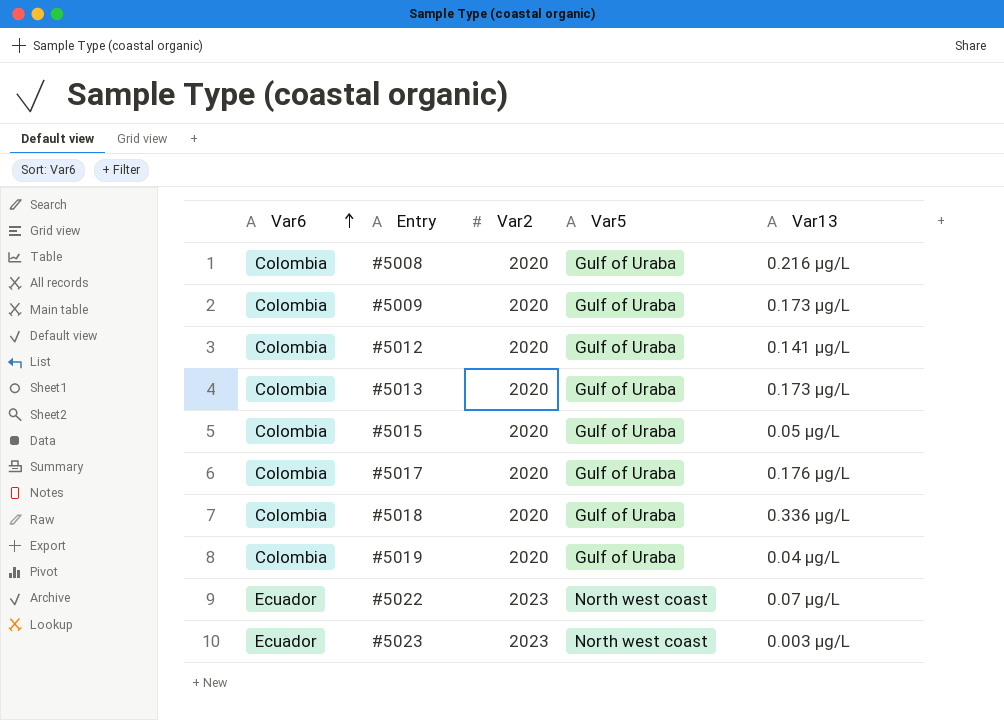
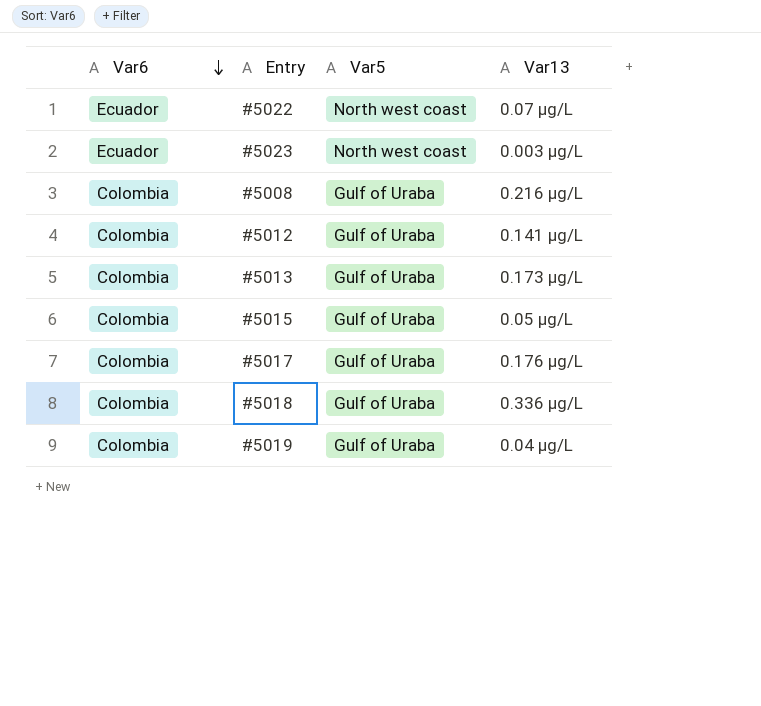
row order: Var6 ascending -> Var6 descending
column Var2 | position: 3 -> none
row #5009: Colombia | 2020 | Gulf of Uraba | 0.173 μg/L -> none

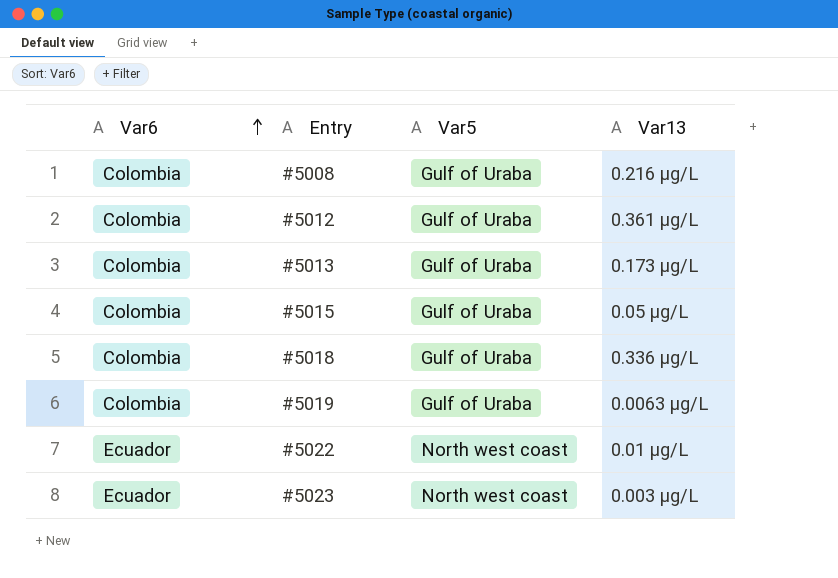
row order: Var6 descending -> Var6 ascending
row #5017: Colombia | Gulf of Uraba | 0.176 μg/L -> none
#5012 | Var13: 0.141 μg/L -> 0.361 μg/L
#5019 | Var13: 0.04 μg/L -> 0.0063 μg/L
#5022 | Var13: 0.07 μg/L -> 0.01 μg/L

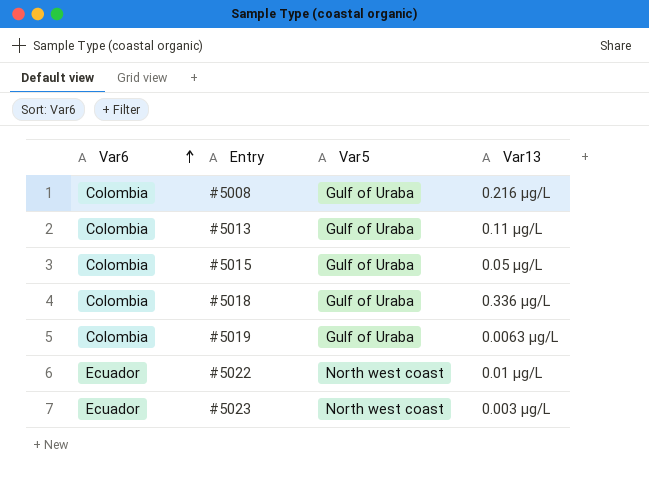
row #5012: Colombia | Gulf of Uraba | 0.361 μg/L -> none
#5013 | Var13: 0.173 μg/L -> 0.11 μg/L

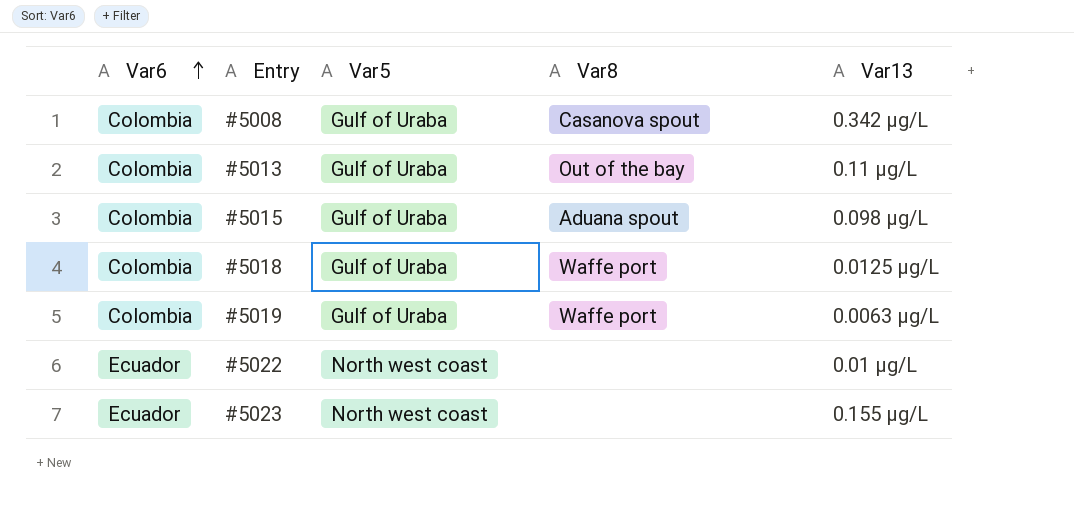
column Var8 | position: none -> 4
#5008 | Var13: 0.216 μg/L -> 0.342 μg/L
#5015 | Var13: 0.05 μg/L -> 0.098 μg/L
#5018 | Var13: 0.336 μg/L -> 0.0125 μg/L
#5023 | Var13: 0.003 μg/L -> 0.155 μg/L

